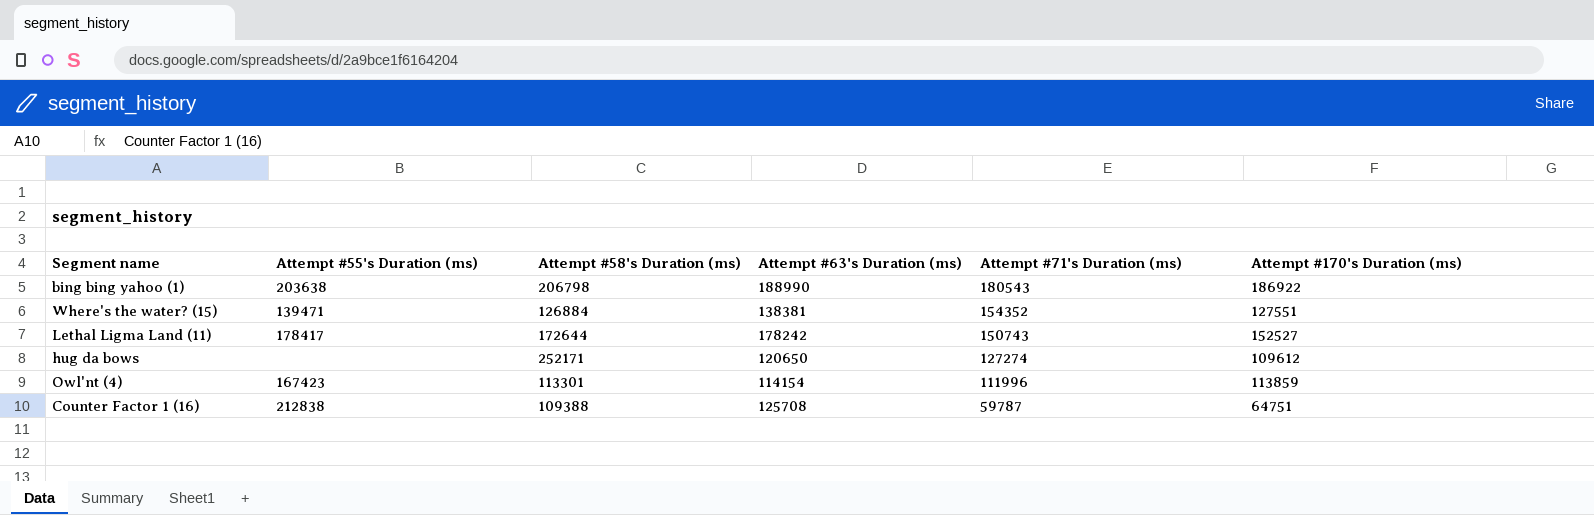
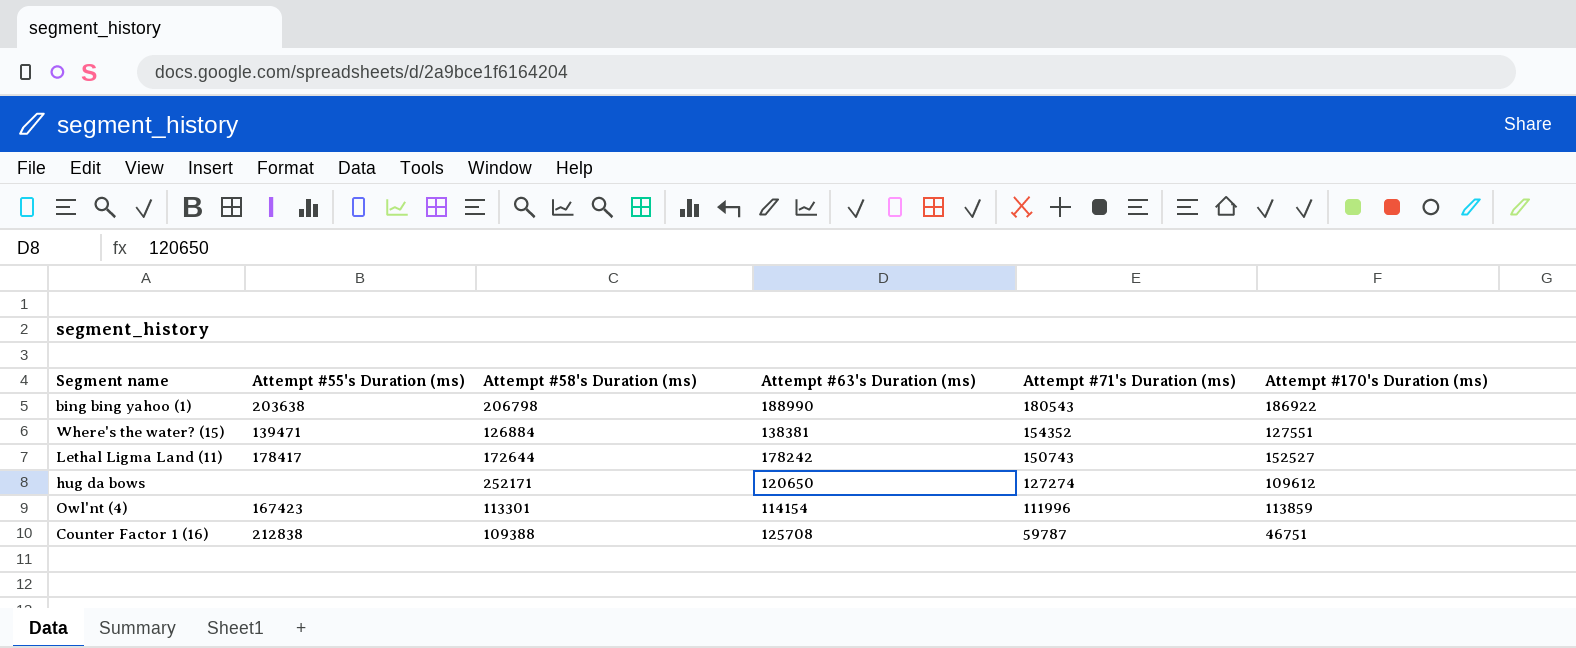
Counter Factor 1 (16) | Attempt #170's Duration (ms): 64751 -> 46751

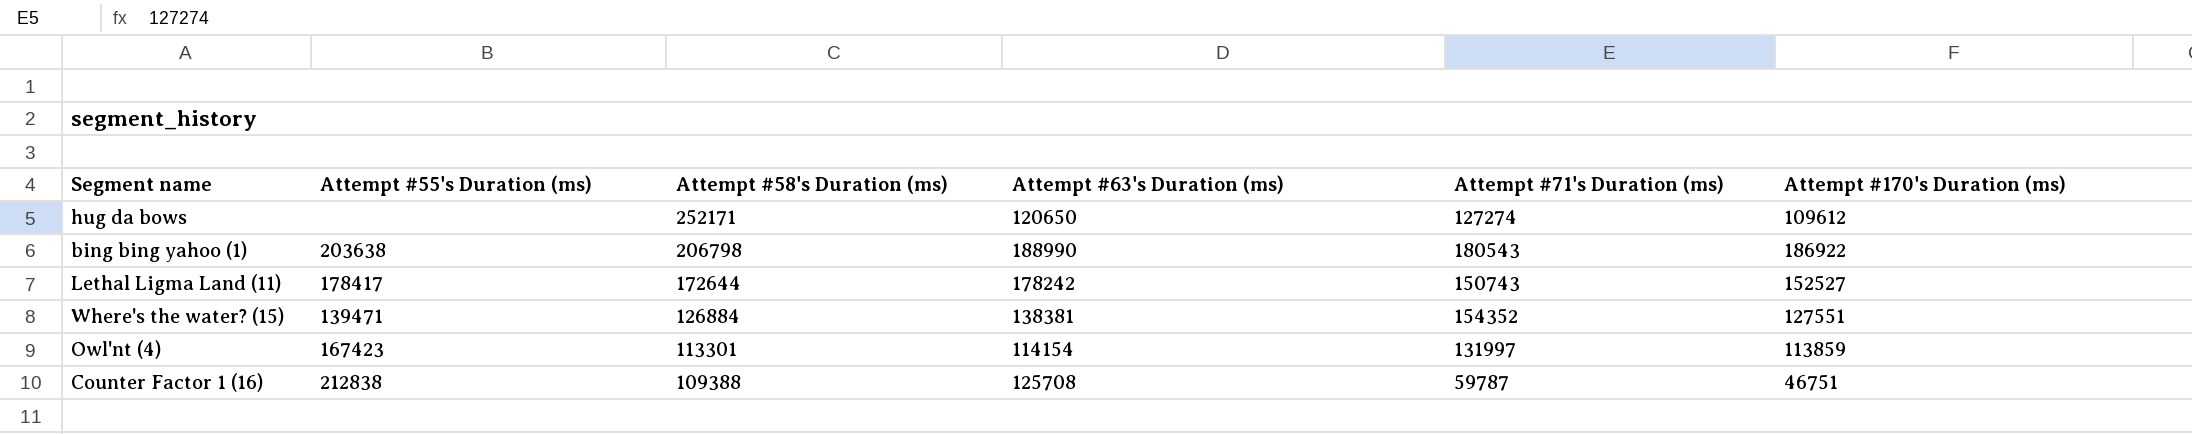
row order: Attempt #71's Duration (ms) descending -> Attempt #58's Duration (ms) descending
Owl'nt (4) | Attempt #71's Duration (ms): 111996 -> 131997

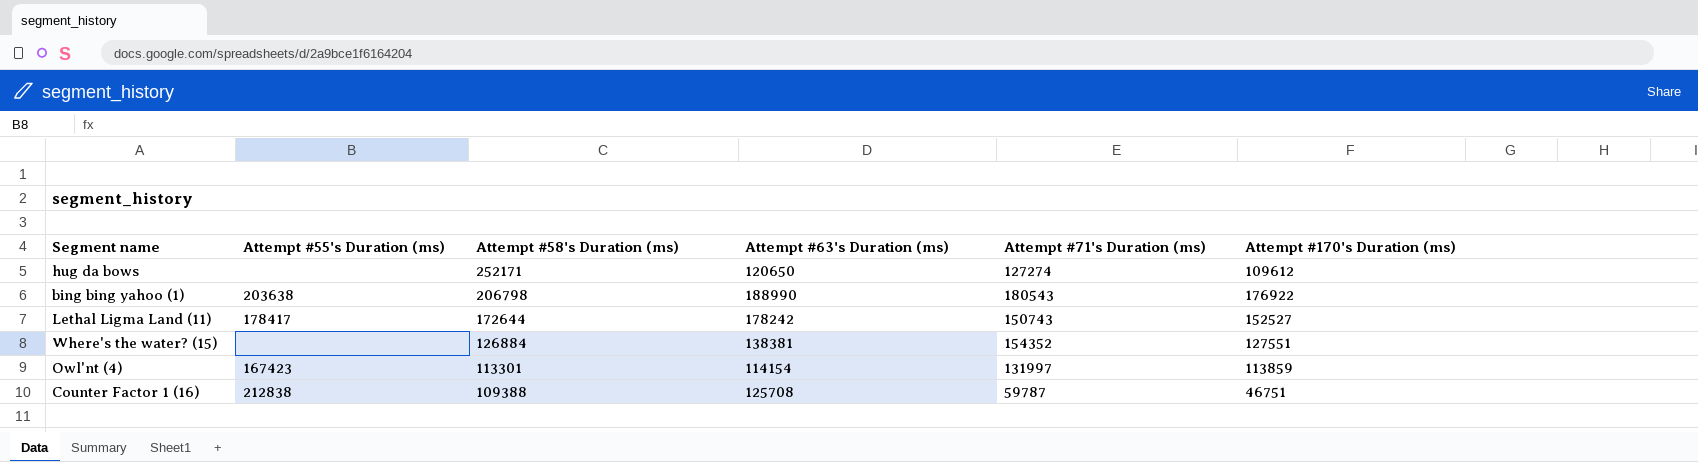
bing bing yahoo (1) | Attempt #170's Duration (ms): 186922 -> 176922
Where's the water? (15) | Attempt #55's Duration (ms): 139471 -> none

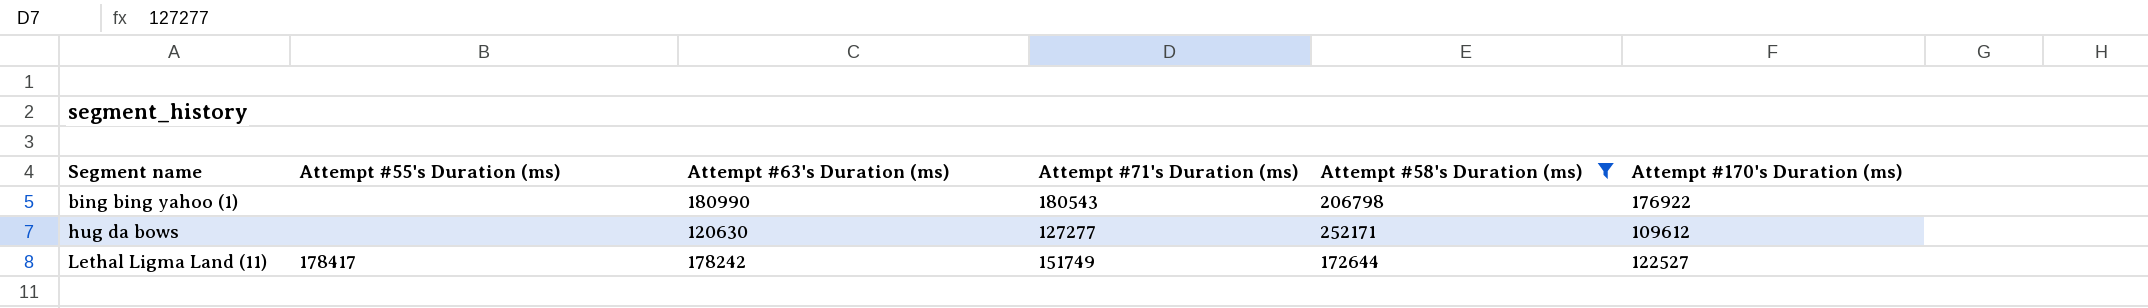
filter: none -> Attempt #58's Duration (ms) >= 172644
row order: Attempt #58's Duration (ms) descending -> Segment name ascending
column Attempt #58's Duration (ms) | position: 3 -> 5
bing bing yahoo (1) | Attempt #55's Duration (ms): 203638 -> none
bing bing yahoo (1) | Attempt #63's Duration (ms): 188990 -> 180990
hug da bows | Attempt #63's Duration (ms): 120650 -> 120630
hug da bows | Attempt #71's Duration (ms): 127274 -> 127277
Lethal Ligma Land (11) | Attempt #71's Duration (ms): 150743 -> 151749
Lethal Ligma Land (11) | Attempt #170's Duration (ms): 152527 -> 122527

